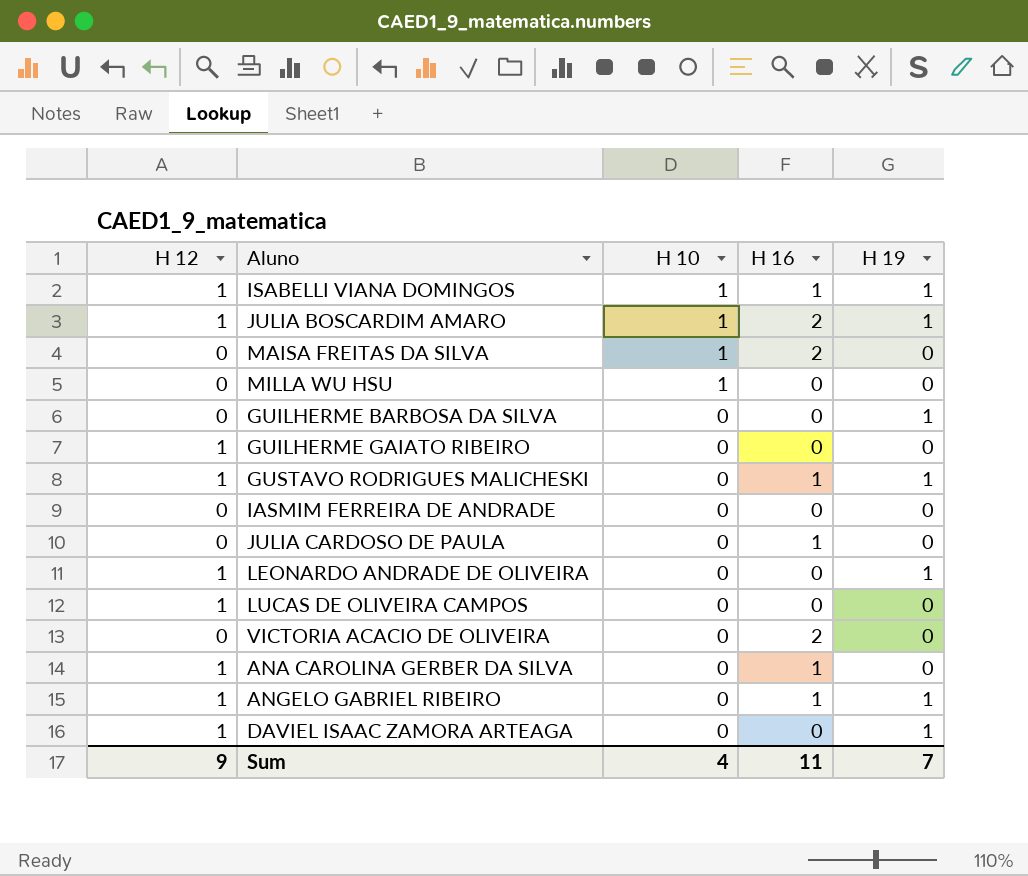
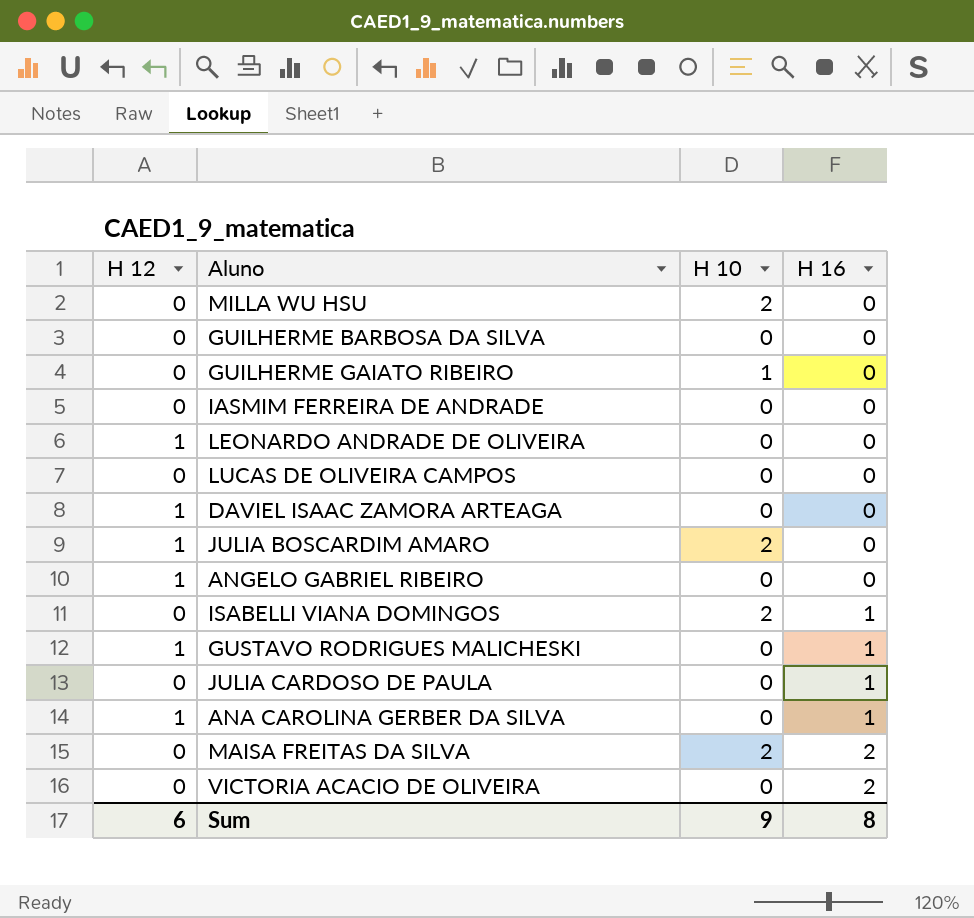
row order: H 10 descending -> H 16 ascending
column H 19 | position: 5 -> none
MILLA WU HSU | H 10: 1 -> 2
GUILHERME GAIATO RIBEIRO | H 12: 1 -> 0
GUILHERME GAIATO RIBEIRO | H 10: 0 -> 1
LUCAS DE OLIVEIRA CAMPOS | H 12: 1 -> 0
JULIA BOSCARDIM AMARO | H 10: 1 -> 2
JULIA BOSCARDIM AMARO | H 16: 2 -> 0
ANGELO GABRIEL RIBEIRO | H 16: 1 -> 0
ISABELLI VIANA DOMINGOS | H 12: 1 -> 0
ISABELLI VIANA DOMINGOS | H 10: 1 -> 2
MAISA FREITAS DA SILVA | H 10: 1 -> 2
Sum | H 12: 9 -> 6
Sum | H 10: 4 -> 9
Sum | H 16: 11 -> 8

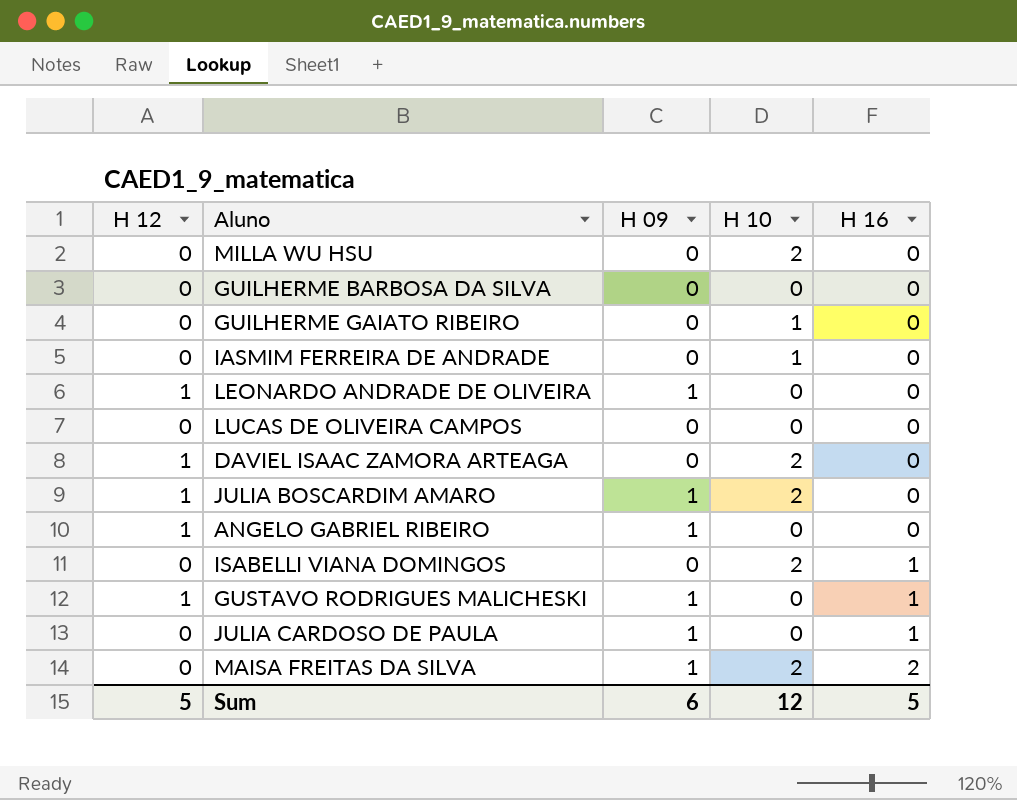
column H 09 | position: none -> 3
row ANA CAROLINA GERBER DA SILVA: 1 | 0 | 1 -> none
row VICTORIA ACACIO DE OLIVEIRA: 0 | 0 | 2 -> none
IASMIM FERREIRA DE ANDRADE | H 10: 0 -> 1
DAVIEL ISAAC ZAMORA ARTEAGA | H 10: 0 -> 2
Sum | H 12: 6 -> 5
Sum | H 10: 9 -> 12
Sum | H 16: 8 -> 5

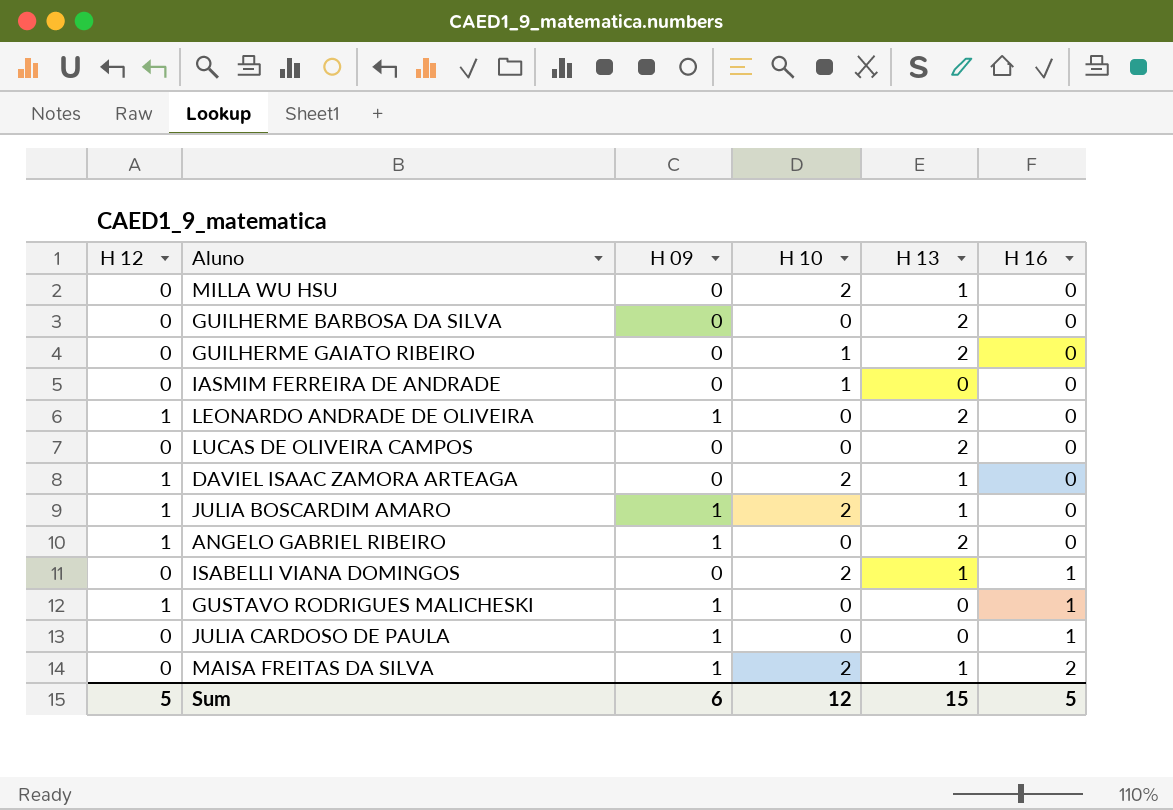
column H 13 | position: none -> 5

